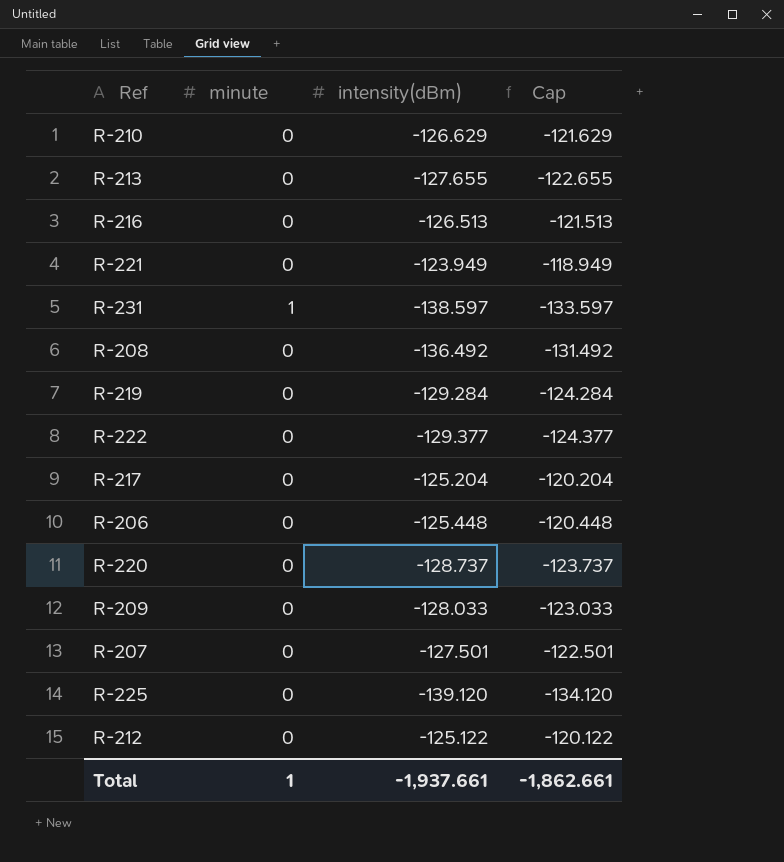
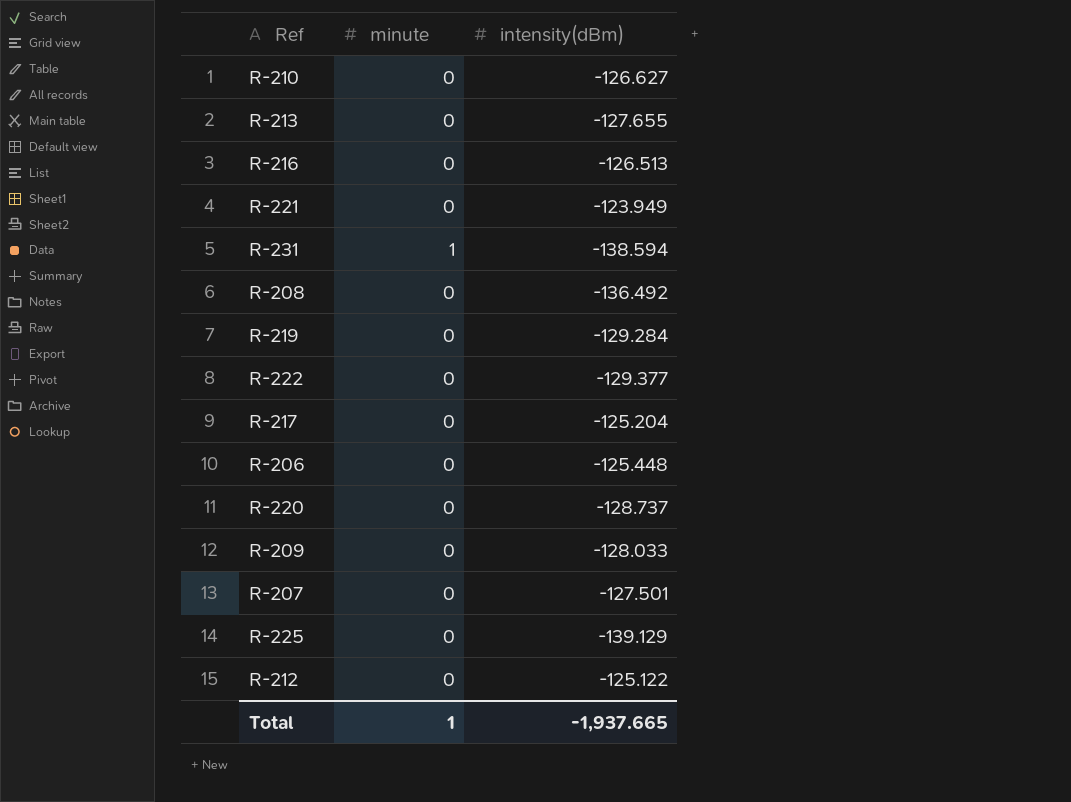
column Cap | formula: [intensity(dBm)] + 5 -> none
R-210 | intensity(dBm): -126.629 -> -126.627
R-231 | intensity(dBm): -138.597 -> -138.594
R-225 | intensity(dBm): -139.120 -> -139.129
Total | intensity(dBm): -1,937.661 -> -1,937.665

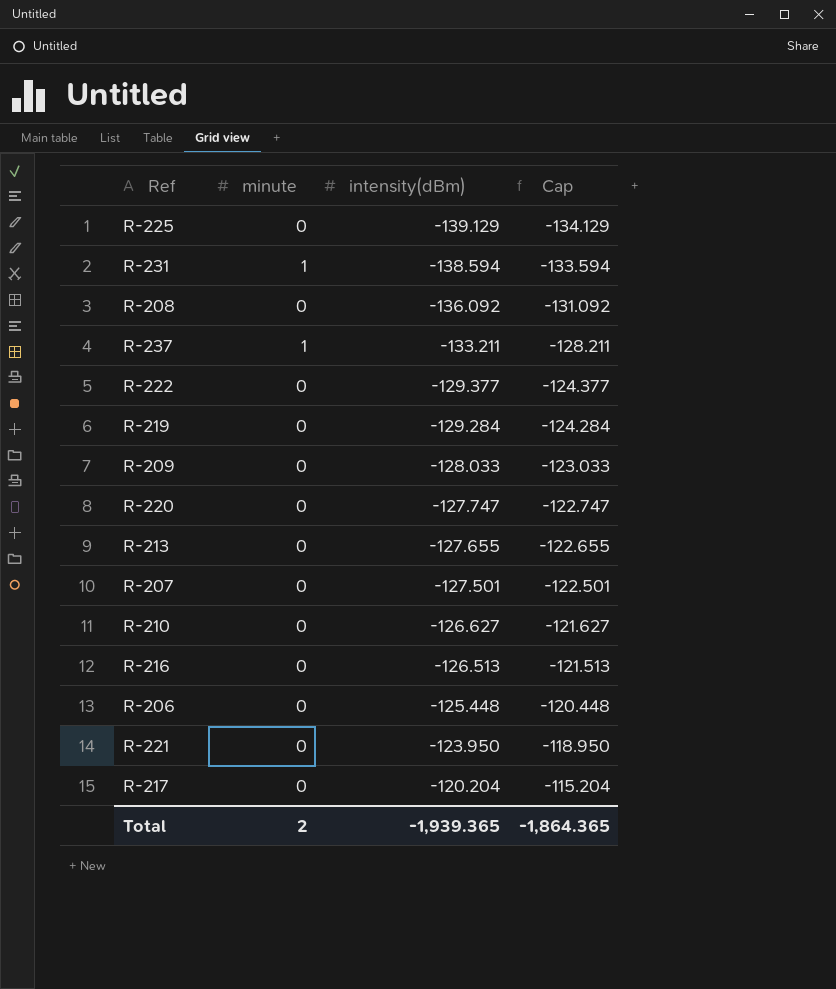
row order: none -> intensity(dBm) ascending
column Cap | formula: none -> [intensity(dBm)] + 5
row R-212: 0 | -125.122 -> none
R-208 | intensity(dBm): -136.492 -> -136.092
row R-237: none -> 1 | -133.211 | -128.211
R-220 | intensity(dBm): -128.737 -> -127.747
R-221 | intensity(dBm): -123.949 -> -123.950
R-217 | intensity(dBm): -125.204 -> -120.204
Total | minute: 1 -> 2
Total | intensity(dBm): -1,937.665 -> -1,939.365

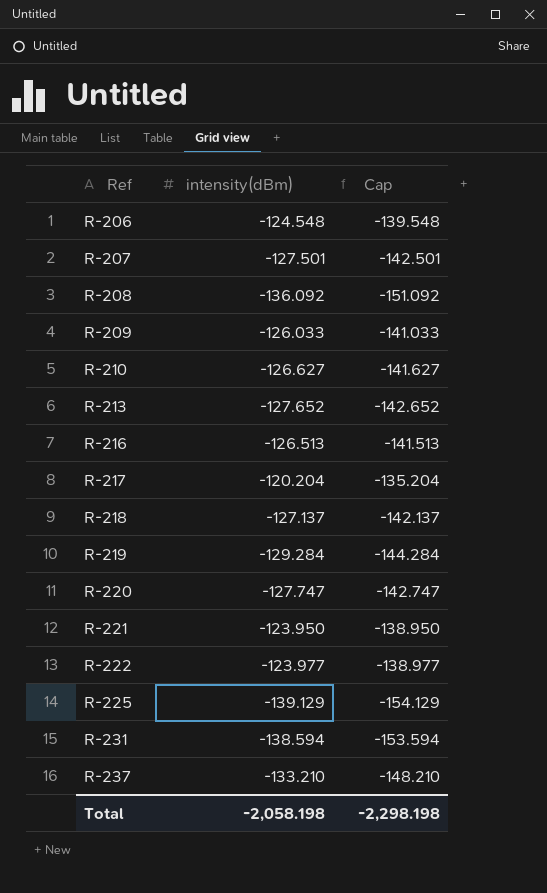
row order: intensity(dBm) ascending -> Ref ascending
column minute | position: 2 -> none
column Cap | formula: [intensity(dBm)] + 5 -> [intensity(dBm)] - 15
R-206 | intensity(dBm): -125.448 -> -124.548
R-209 | intensity(dBm): -128.033 -> -126.033
R-213 | intensity(dBm): -127.655 -> -127.652
row R-218: none -> -127.137 | -142.137
R-222 | intensity(dBm): -129.377 -> -123.977
R-237 | intensity(dBm): -133.211 -> -133.210
Total | intensity(dBm): -1,939.365 -> -2,058.198
Total | Cap: -1,864.365 -> -2,298.198

